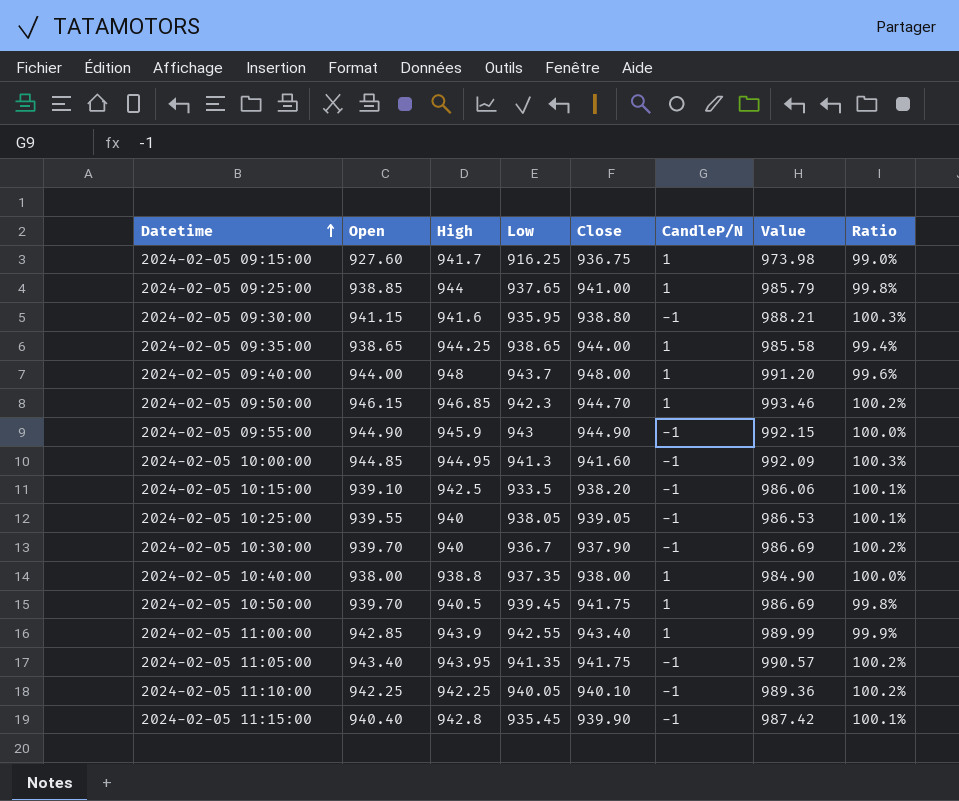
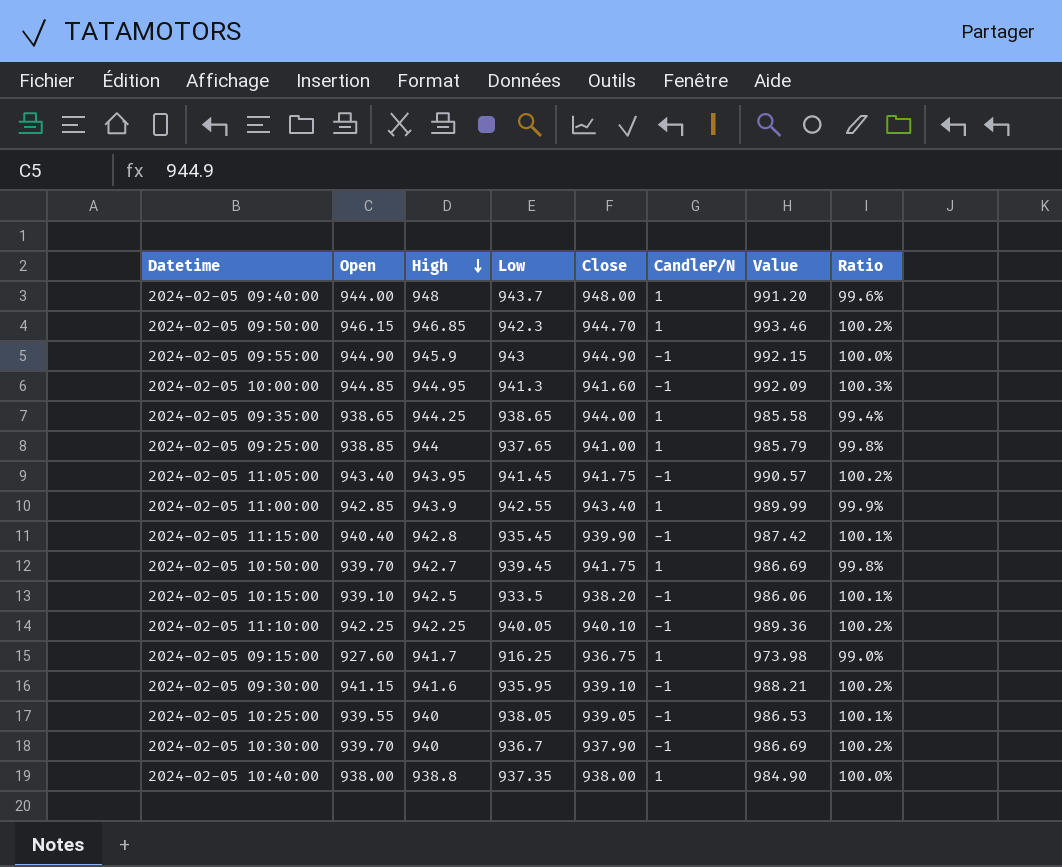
row order: Datetime ascending -> High descending
2024-02-05 11:05:00 | Low: 941.35 -> 941.45
2024-02-05 10:50:00 | High: 940.5 -> 942.7
2024-02-05 09:30:00 | Close: 938.80 -> 939.10
2024-02-05 09:30:00 | Ratio: 100.3% -> 100.2%

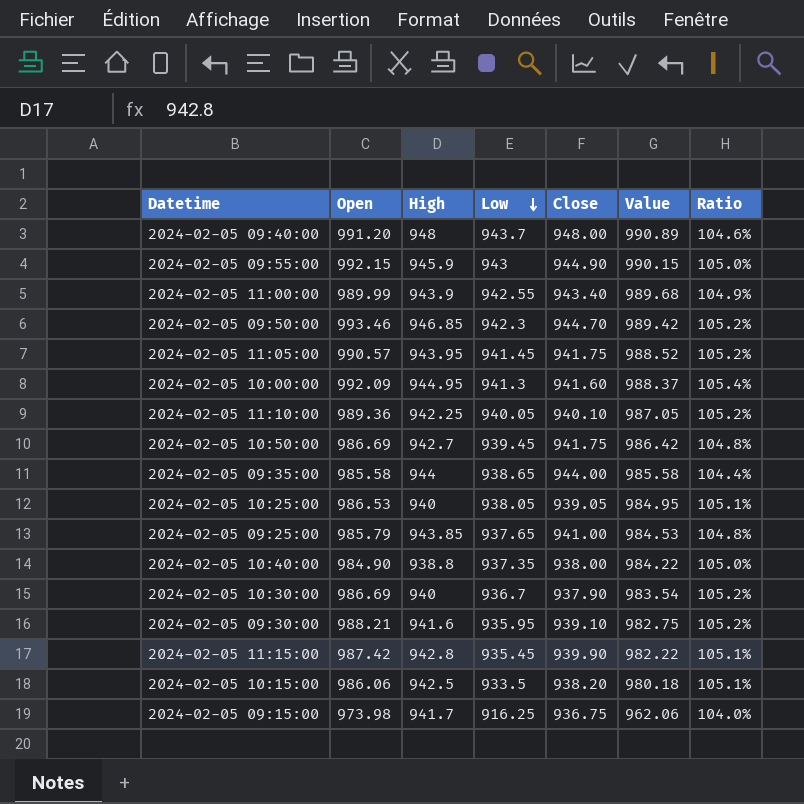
row order: High descending -> Low descending
column CandleP/N | position: 6 -> none
column Value | formula: [Open] * 1.05 -> [Low] * 1.05
2024-02-05 09:40:00 | Open: 944.00 -> 991.20
2024-02-05 09:40:00 | Ratio: 99.6% -> 104.6%
2024-02-05 09:55:00 | Open: 944.90 -> 992.15
2024-02-05 09:55:00 | Ratio: 100.0% -> 105.0%
2024-02-05 11:00:00 | Open: 942.85 -> 989.99
2024-02-05 11:00:00 | Ratio: 99.9% -> 104.9%
2024-02-05 09:50:00 | Open: 946.15 -> 993.46
2024-02-05 09:50:00 | Ratio: 100.2% -> 105.2%
2024-02-05 11:05:00 | Open: 943.40 -> 990.57
2024-02-05 11:05:00 | Ratio: 100.2% -> 105.2%
2024-02-05 10:00:00 | Open: 944.85 -> 992.09
2024-02-05 10:00:00 | Ratio: 100.3% -> 105.4%
2024-02-05 11:10:00 | Open: 942.25 -> 989.36
2024-02-05 11:10:00 | Ratio: 100.2% -> 105.2%
2024-02-05 10:50:00 | Open: 939.70 -> 986.69
2024-02-05 10:50:00 | Ratio: 99.8% -> 104.8%
2024-02-05 09:35:00 | Open: 938.65 -> 985.58
2024-02-05 09:35:00 | High: 944.25 -> 944
2024-02-05 09:35:00 | Ratio: 99.4% -> 104.4%
2024-02-05 10:25:00 | Open: 939.55 -> 986.53
2024-02-05 10:25:00 | Ratio: 100.1% -> 105.1%
2024-02-05 09:25:00 | Open: 938.85 -> 985.79
2024-02-05 09:25:00 | High: 944 -> 943.85
2024-02-05 09:25:00 | Ratio: 99.8% -> 104.8%
2024-02-05 10:40:00 | Open: 938.00 -> 984.90
2024-02-05 10:40:00 | Ratio: 100.0% -> 105.0%
2024-02-05 10:30:00 | Open: 939.70 -> 986.69
2024-02-05 10:30:00 | Ratio: 100.2% -> 105.2%
2024-02-05 09:30:00 | Open: 941.15 -> 988.21
2024-02-05 09:30:00 | Ratio: 100.2% -> 105.2%
2024-02-05 11:15:00 | Open: 940.40 -> 987.42
2024-02-05 11:15:00 | Ratio: 100.1% -> 105.1%
2024-02-05 10:15:00 | Open: 939.10 -> 986.06
2024-02-05 10:15:00 | Ratio: 100.1% -> 105.1%
2024-02-05 09:15:00 | Open: 927.60 -> 973.98
2024-02-05 09:15:00 | Ratio: 99.0% -> 104.0%

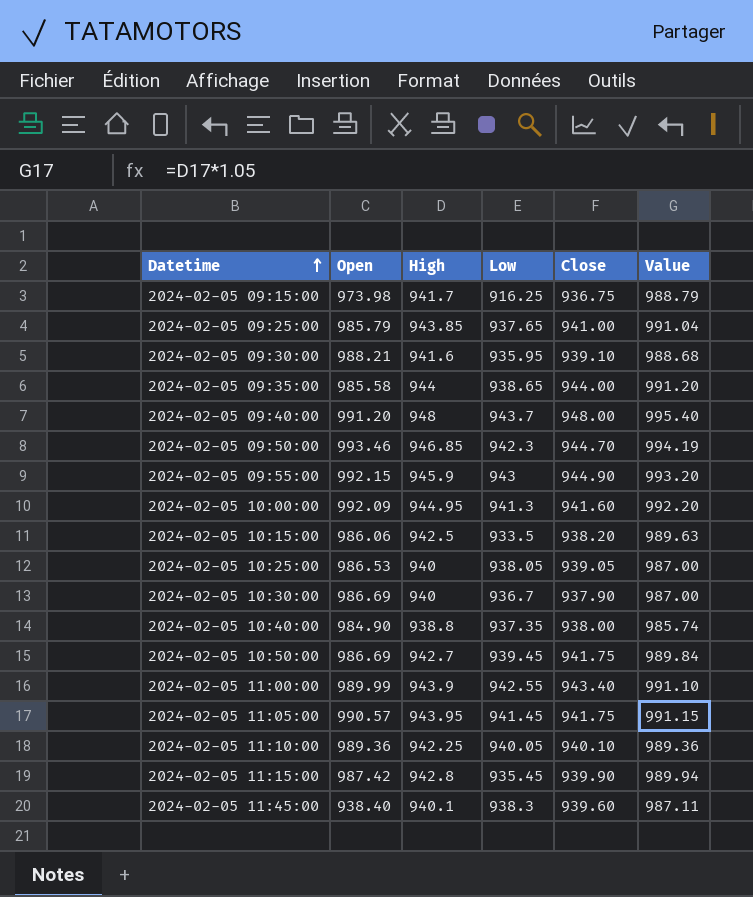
row order: Low descending -> Datetime ascending
column Ratio | formula: [Open] / [Close] -> none
column Value | formula: [Low] * 1.05 -> [High] * 1.05
row 2024-02-05 11:45:00: none -> 938.40 | 940.1 | 938.3 | 939.60 | 987.11

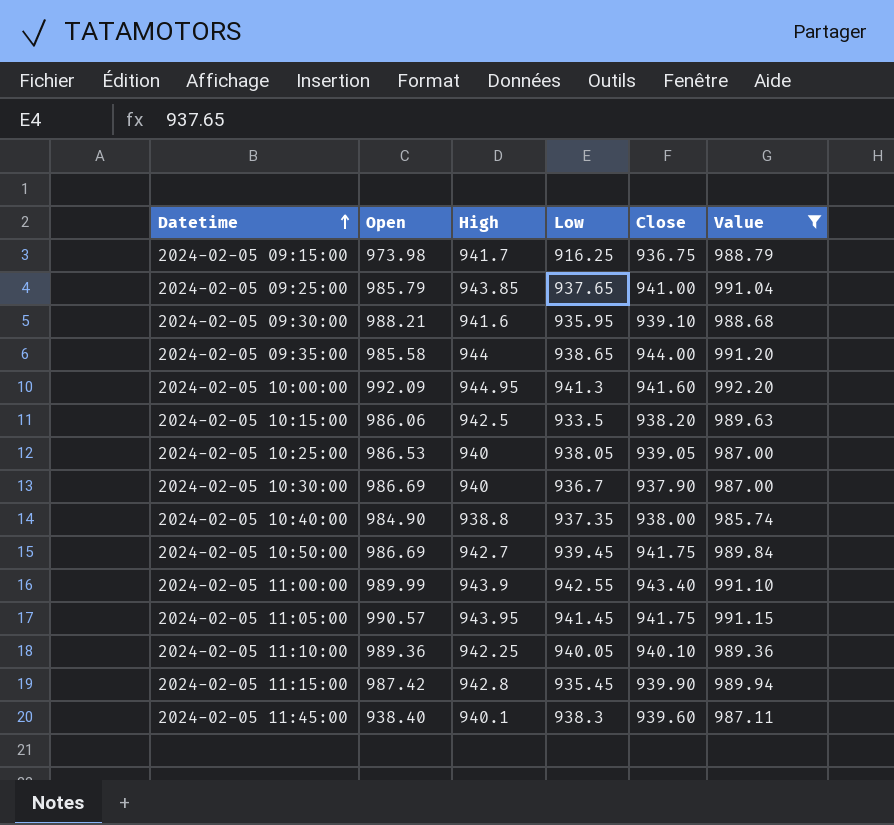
filter: none -> Value <= 992.20

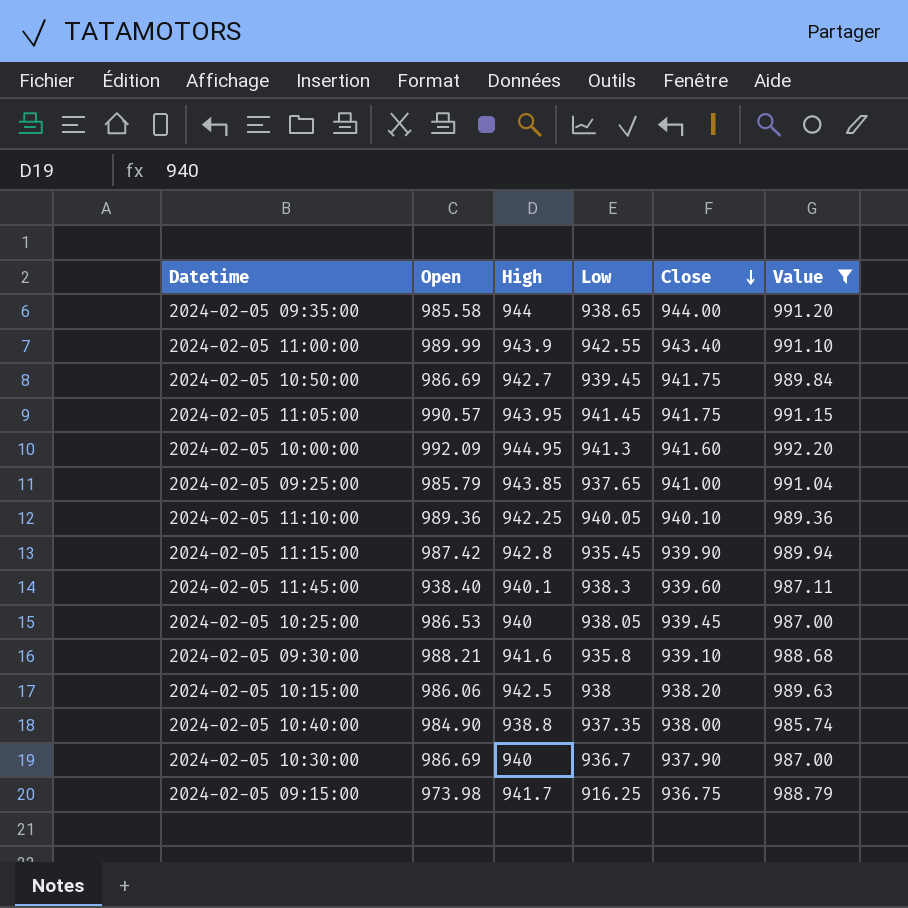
row order: Datetime ascending -> Close descending
2024-02-05 10:25:00 | Close: 939.05 -> 939.45
2024-02-05 09:30:00 | Low: 935.95 -> 935.8
2024-02-05 10:15:00 | Low: 933.5 -> 938

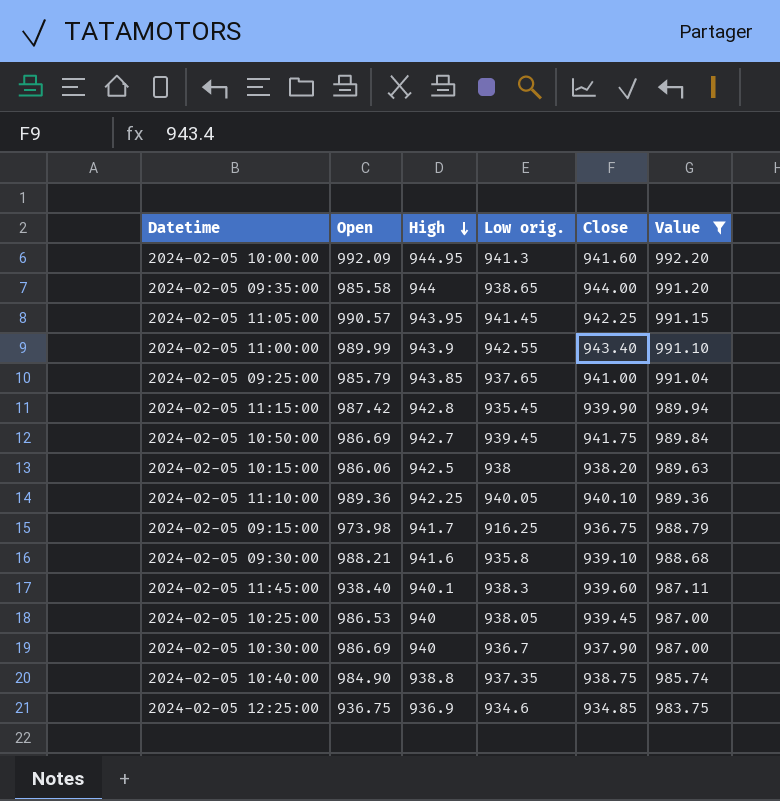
row order: Close descending -> High descending
column name: Low -> Low orig.
2024-02-05 11:05:00 | Close: 941.75 -> 942.25
2024-02-05 10:40:00 | Close: 938.00 -> 938.75
row 2024-02-05 12:25:00: none -> 936.75 | 936.9 | 934.6 | 934.85 | 983.75

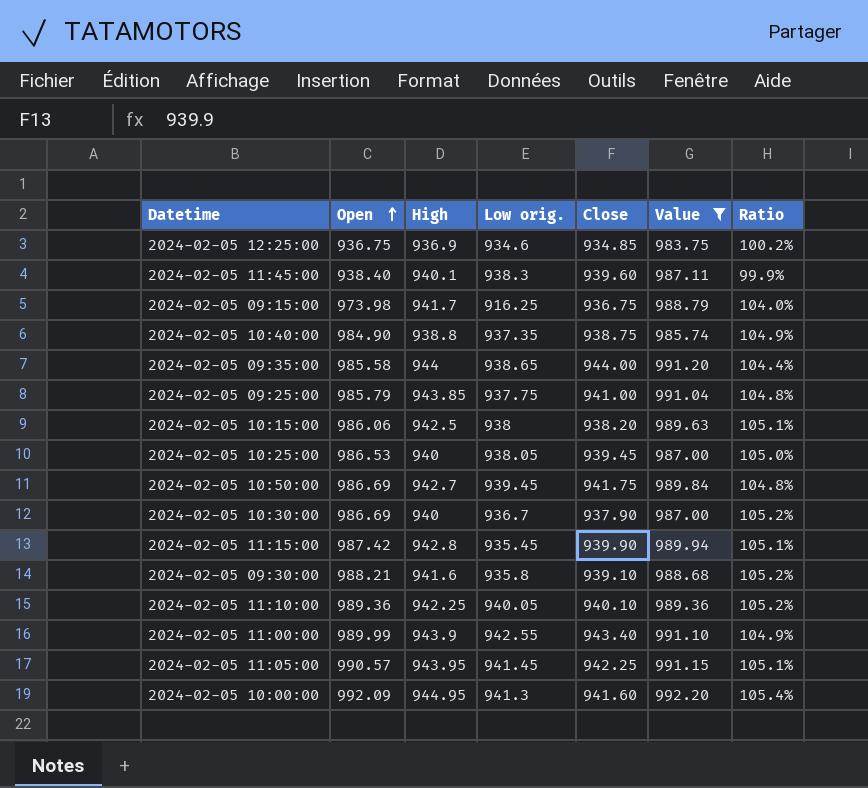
row order: High descending -> Open ascending
column Ratio | formula: none -> [Open] / [Close]
2024-02-05 09:25:00 | Low orig.: 937.65 -> 937.75

